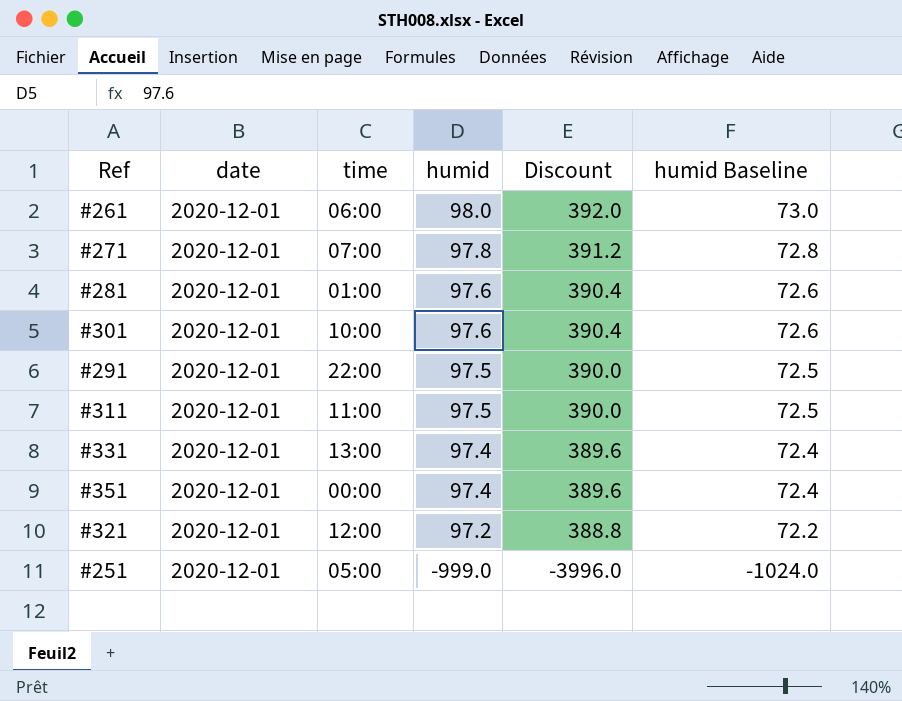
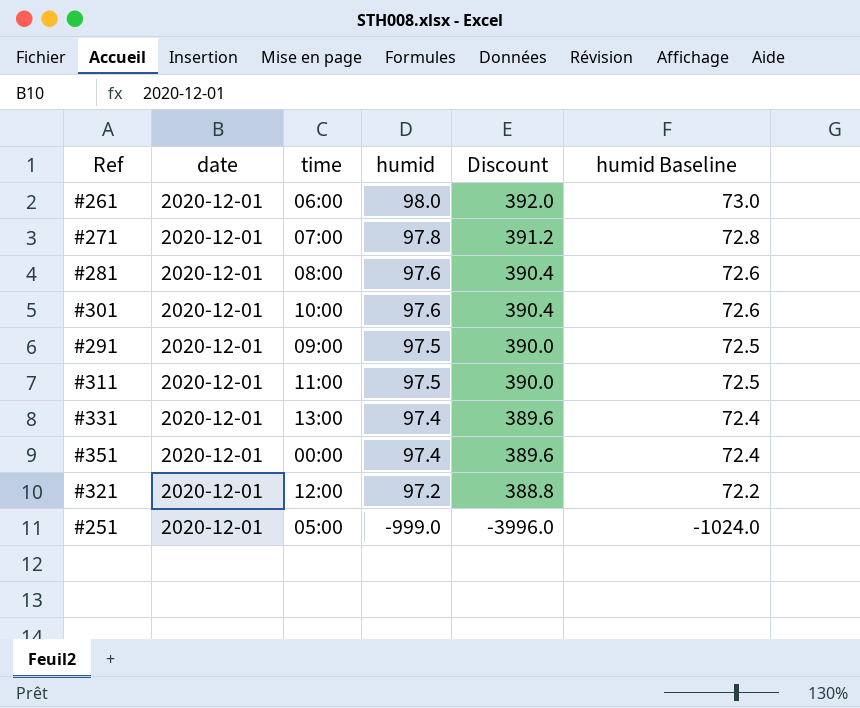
#281 | time: 01:00 -> 08:00
#291 | time: 22:00 -> 09:00

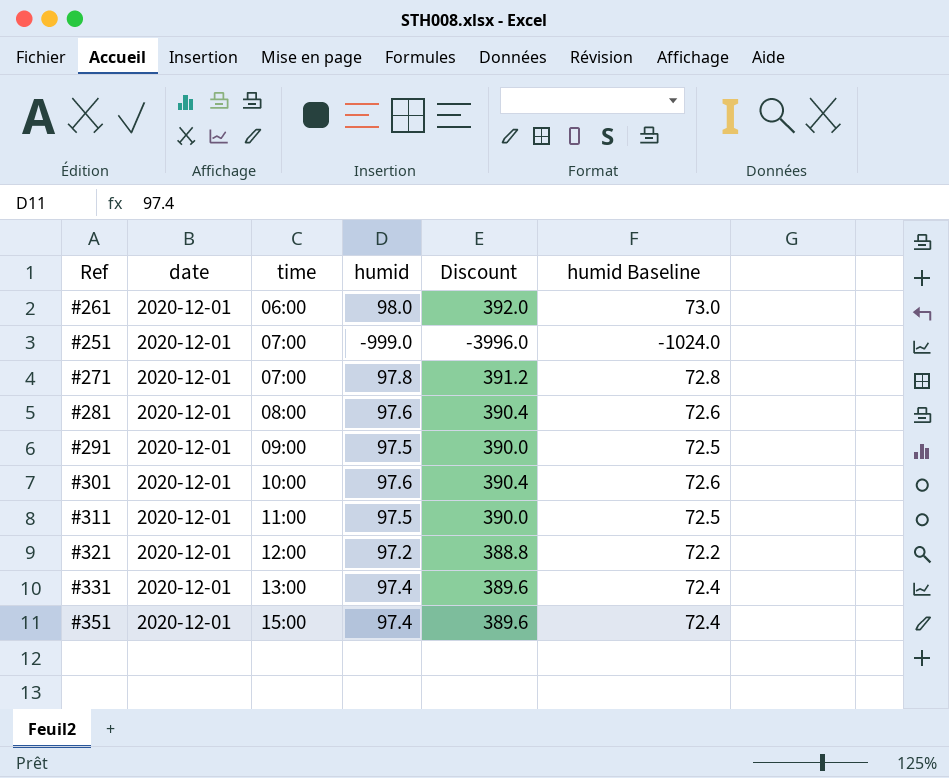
row order: humid descending -> time ascending
#251 | time: 05:00 -> 07:00
#351 | time: 00:00 -> 15:00

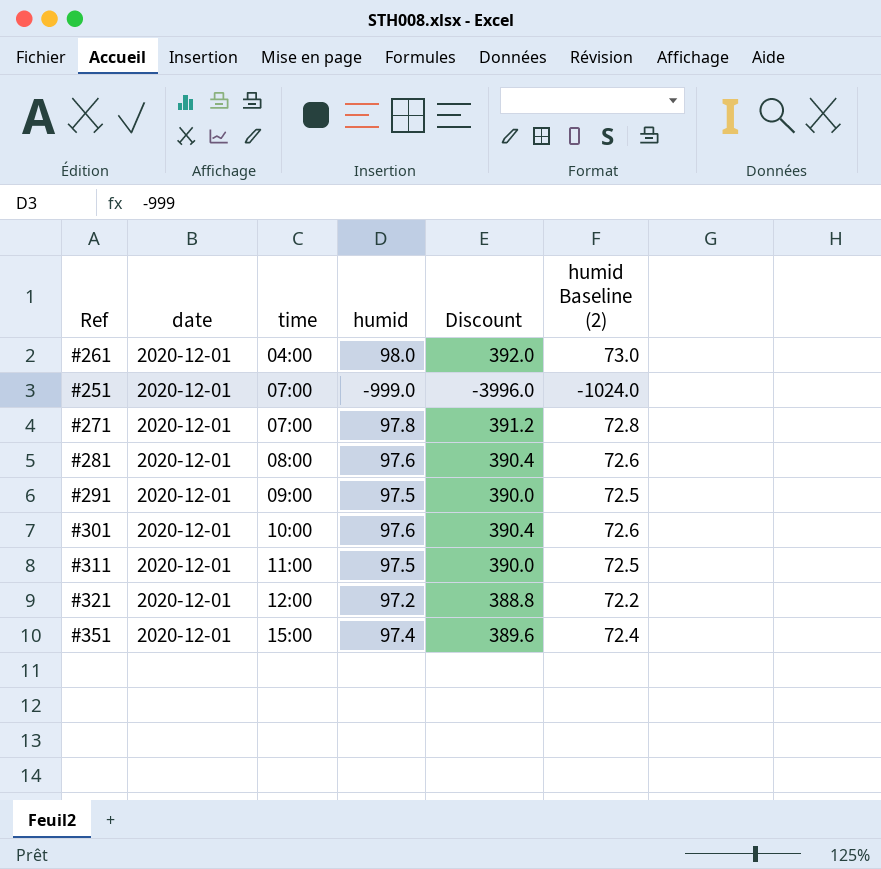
column name: humid Baseline -> humid Baseline (2)
row #331: 2020-12-01 | 13:00 | 97.4 | 389.6 | 72.4 -> none
#261 | time: 06:00 -> 04:00

